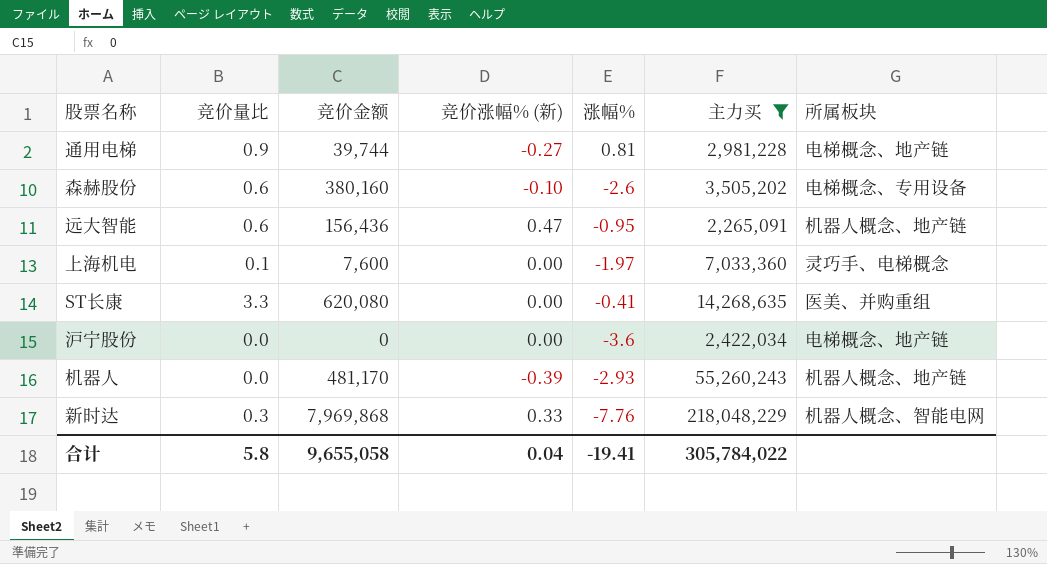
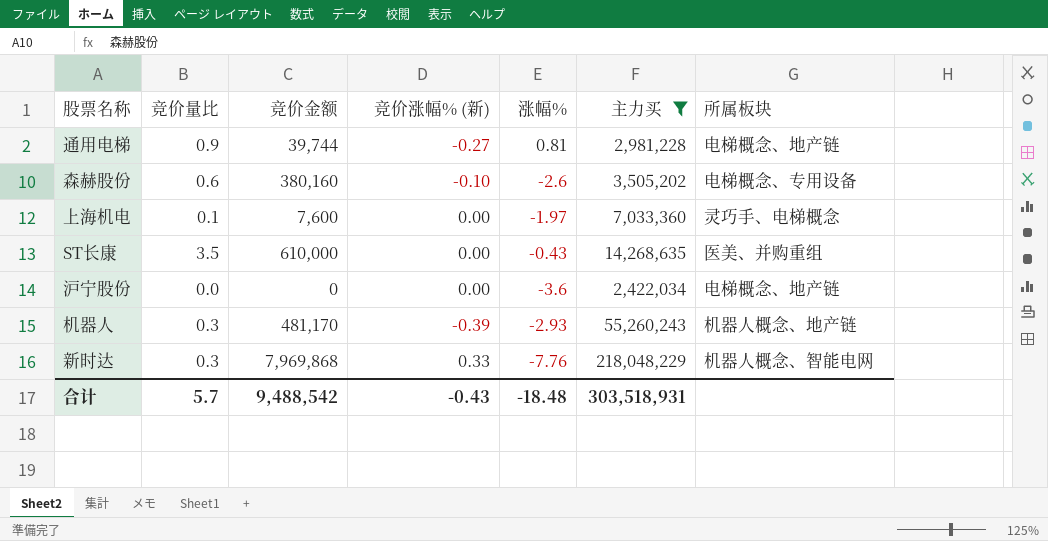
row 远大智能: 0.6 | 156,436 | 0.47 | -0.95 | 2,265,091 | 机器人概念、地产链 -> none
ST长康 | 竞价量比: 3.3 -> 3.5
ST长康 | 竞价金额: 620,080 -> 610,000
ST长康 | 涨幅%: -0.41 -> -0.43
机器人 | 竞价量比: 0.0 -> 0.3
合计 | 竞价量比: 5.8 -> 5.7
合计 | 竞价金额: 9,655,058 -> 9,488,542
合计 | 竞价涨幅% (新): 0.04 -> -0.43
合计 | 涨幅%: -19.41 -> -18.48
合计 | 主力买: 305,784,022 -> 303,518,931

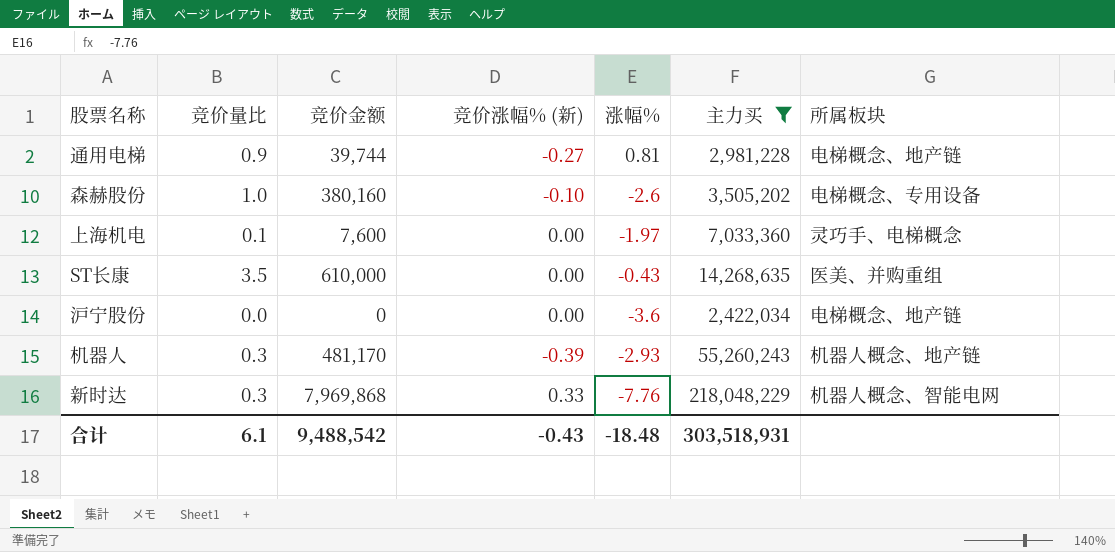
森赫股份 | 竞价量比: 0.6 -> 1.0
合计 | 竞价量比: 5.7 -> 6.1

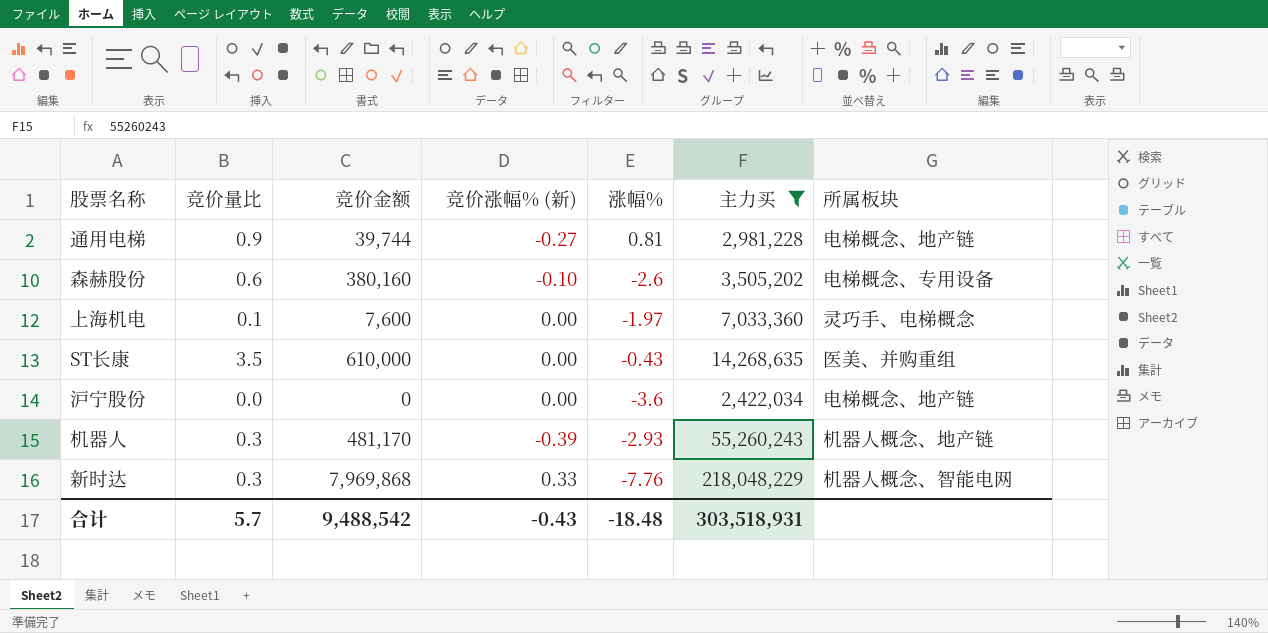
森赫股份 | 竞价量比: 1.0 -> 0.6
合计 | 竞价量比: 6.1 -> 5.7

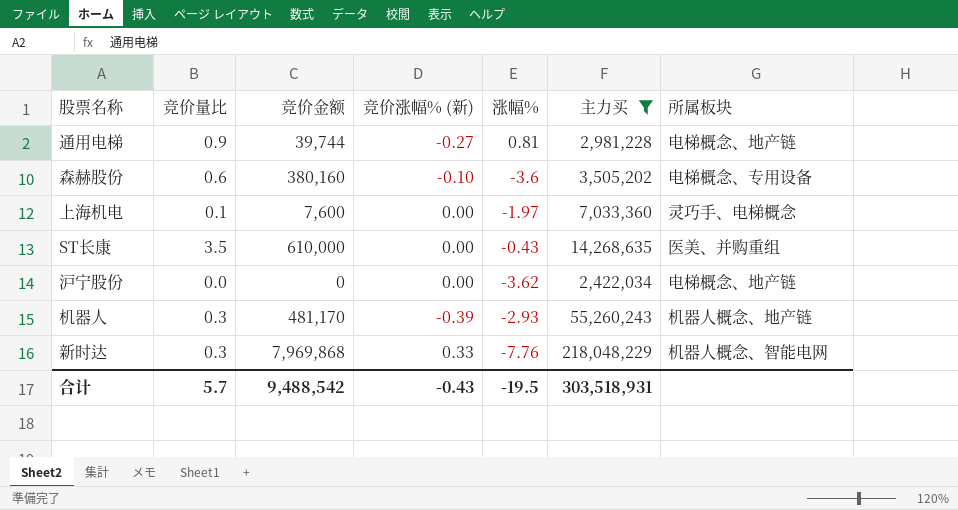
森赫股份 | 涨幅%: -2.6 -> -3.6
沪宁股份 | 涨幅%: -3.6 -> -3.62
合计 | 涨幅%: -18.48 -> -19.5

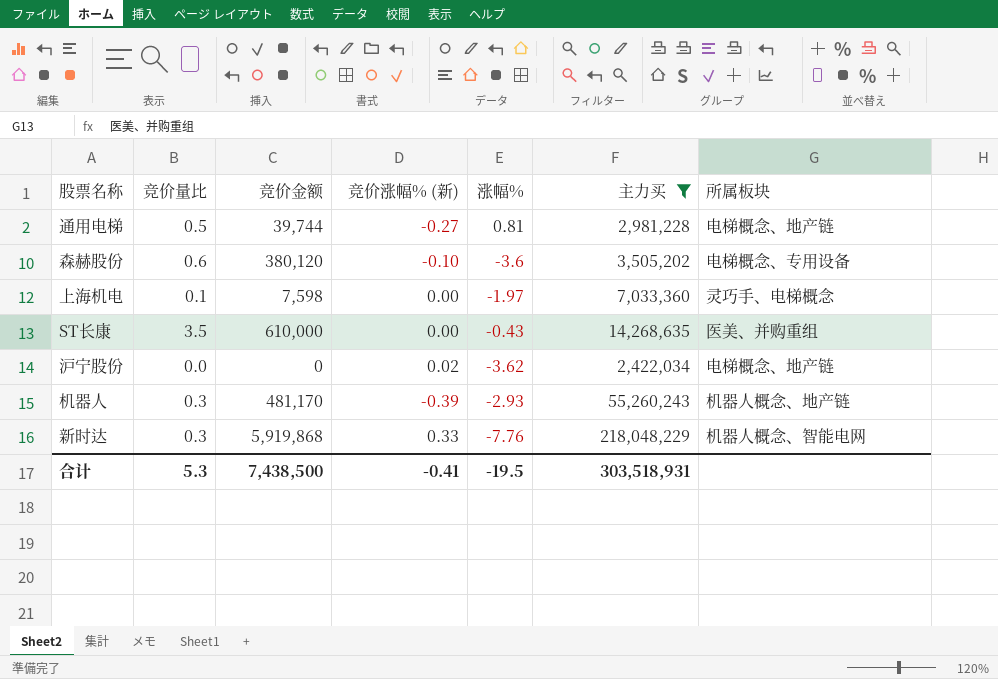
通用电梯 | 竞价量比: 0.9 -> 0.5
森赫股份 | 竞价金额: 380,160 -> 380,120
上海机电 | 竞价金额: 7,600 -> 7,598
沪宁股份 | 竞价涨幅% (新): 0.00 -> 0.02
新时达 | 竞价金额: 7,969,868 -> 5,919,868
合计 | 竞价量比: 5.7 -> 5.3
合计 | 竞价金额: 9,488,542 -> 7,438,500
合计 | 竞价涨幅% (新): -0.43 -> -0.41

